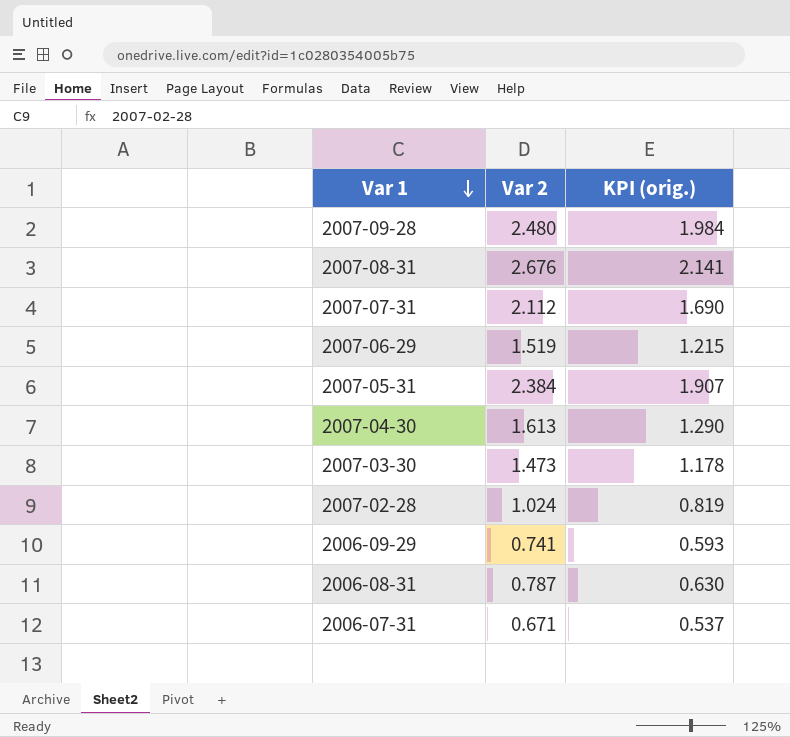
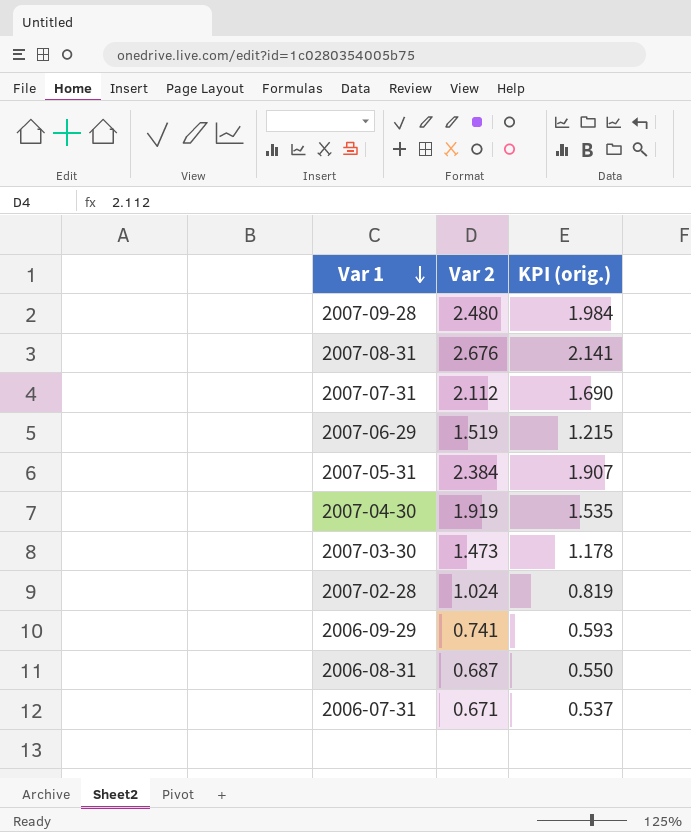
2007-04-30 | Var 2: 1.613 -> 1.919
2007-04-30 | KPI (orig.): 1.290 -> 1.535
2006-08-31 | Var 2: 0.787 -> 0.687
2006-08-31 | KPI (orig.): 0.630 -> 0.550

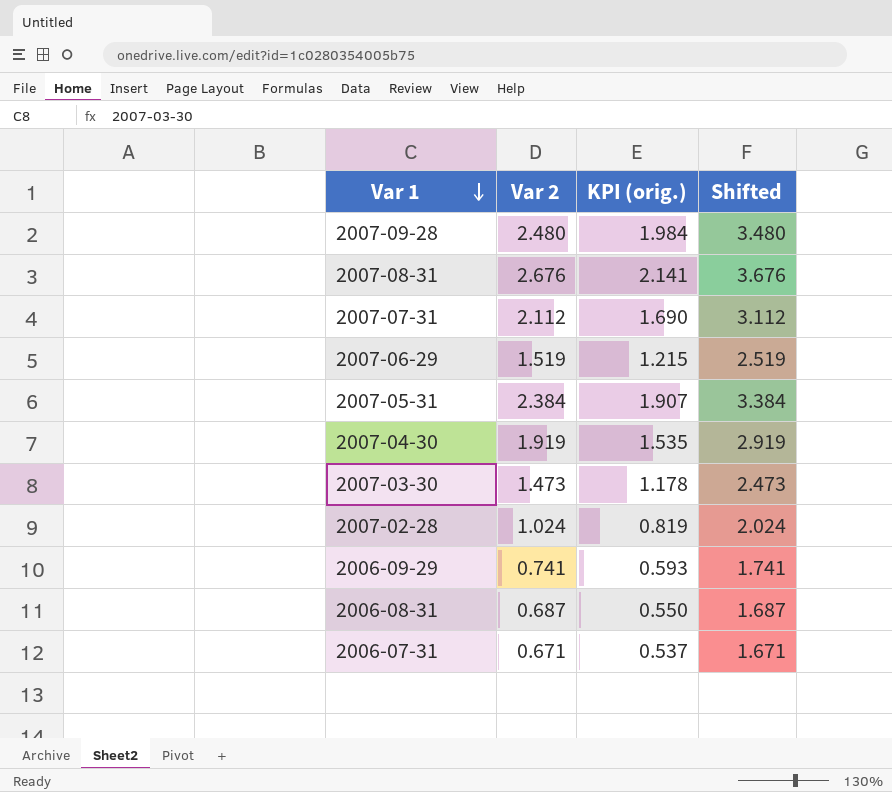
column Shifted | formula: none -> [Var 2] + 1

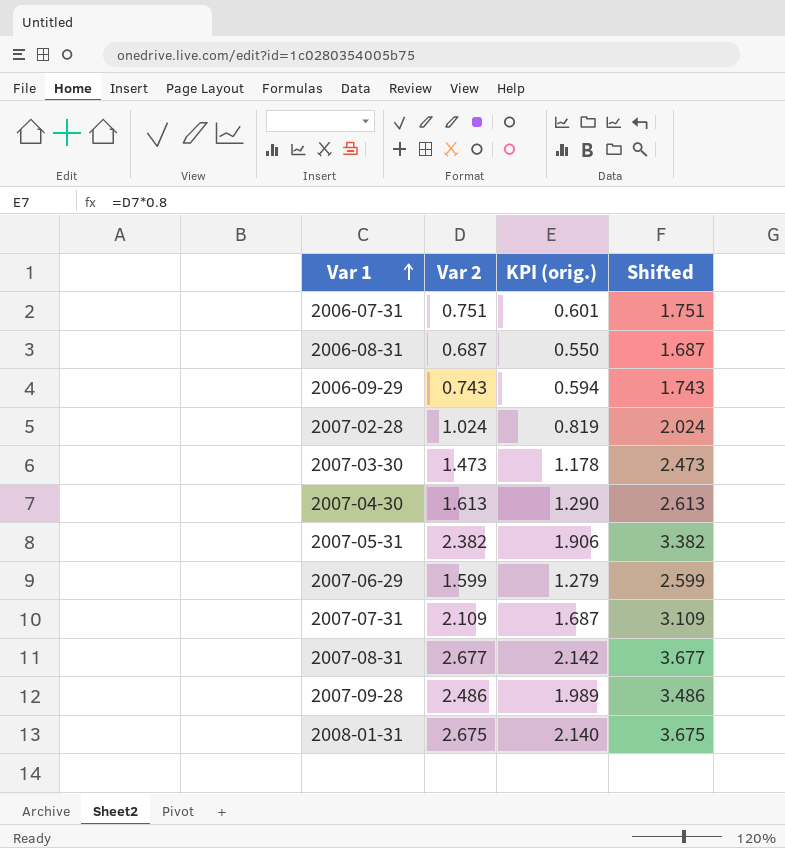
row order: Var 1 descending -> Var 1 ascending
2006-07-31 | Var 2: 0.671 -> 0.751
2006-07-31 | KPI (orig.): 0.537 -> 0.601
2006-07-31 | Shifted: 1.671 -> 1.751
2006-09-29 | Var 2: 0.741 -> 0.743
2006-09-29 | KPI (orig.): 0.593 -> 0.594
2006-09-29 | Shifted: 1.741 -> 1.743
2007-04-30 | Var 2: 1.919 -> 1.613
2007-04-30 | KPI (orig.): 1.535 -> 1.290
2007-04-30 | Shifted: 2.919 -> 2.613
2007-05-31 | Var 2: 2.384 -> 2.382
2007-05-31 | KPI (orig.): 1.907 -> 1.906
2007-05-31 | Shifted: 3.384 -> 3.382
2007-06-29 | Var 2: 1.519 -> 1.599
2007-06-29 | KPI (orig.): 1.215 -> 1.279
2007-06-29 | Shifted: 2.519 -> 2.599
2007-07-31 | Var 2: 2.112 -> 2.109
2007-07-31 | KPI (orig.): 1.690 -> 1.687
2007-07-31 | Shifted: 3.112 -> 3.109
2007-08-31 | Var 2: 2.676 -> 2.677
2007-08-31 | KPI (orig.): 2.141 -> 2.142
2007-08-31 | Shifted: 3.676 -> 3.677
2007-09-28 | Var 2: 2.480 -> 2.486
2007-09-28 | KPI (orig.): 1.984 -> 1.989
2007-09-28 | Shifted: 3.480 -> 3.486
row 2008-01-31: none -> 2.675 | 2.140 | 3.675

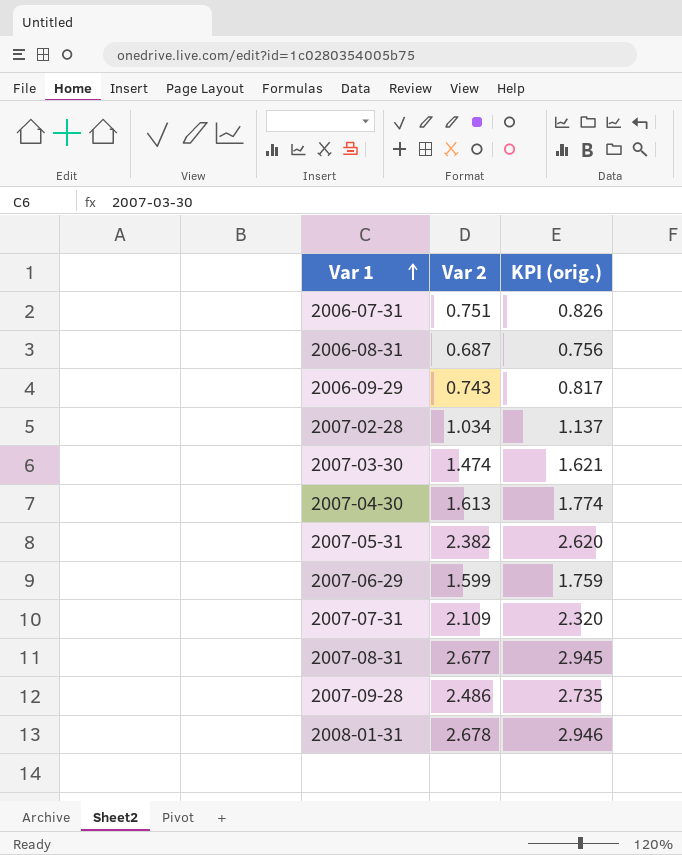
column Shifted | formula: [Var 2] + 1 -> none
column KPI (orig.) | formula: [Var 2] * 0.8 -> [Var 2] * 1.1
2007-02-28 | Var 2: 1.024 -> 1.034
2007-03-30 | Var 2: 1.473 -> 1.474
2008-01-31 | Var 2: 2.675 -> 2.678

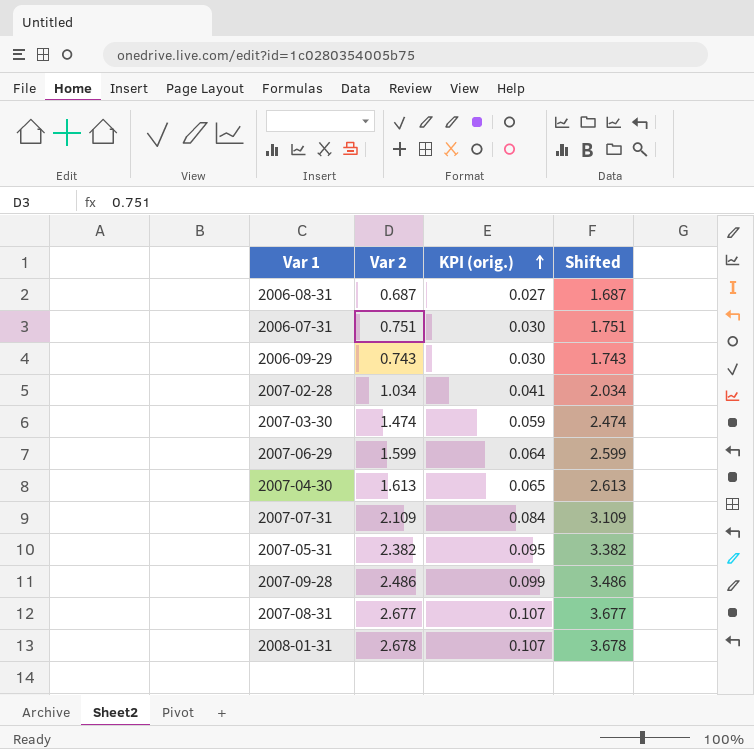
row order: Var 1 ascending -> KPI (orig.) ascending
column KPI (orig.) | formula: [Var 2] * 1.1 -> [Var 2] * 0.04
column Shifted | formula: none -> [Var 2] + 1

